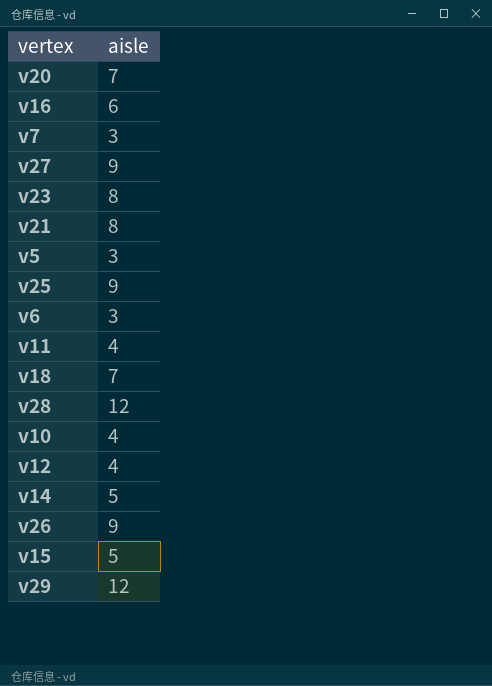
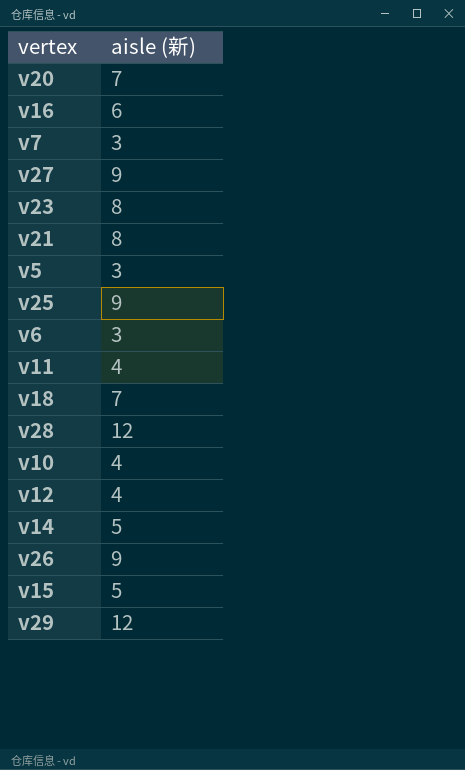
column name: aisle -> aisle (新)

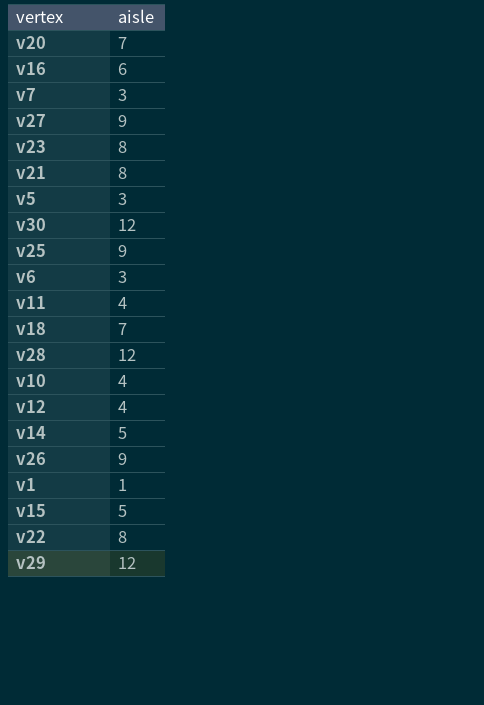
column name: aisle (新) -> aisle
row v30: none -> 12
row v1: none -> 1
row v22: none -> 8

